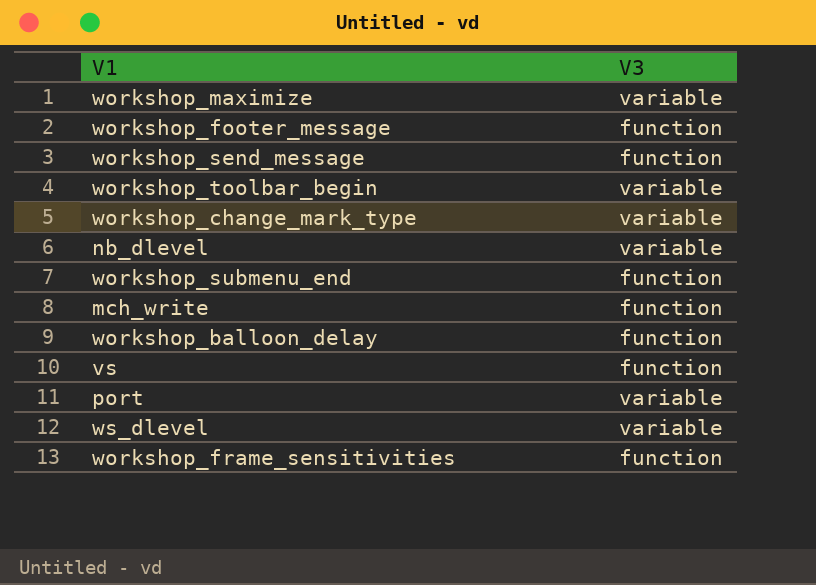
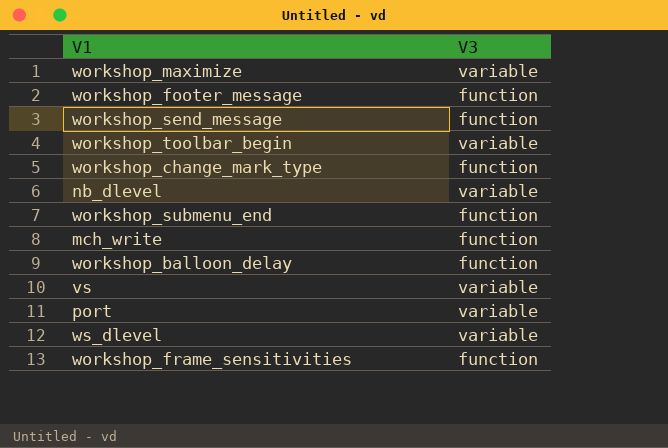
workshop_change_mark_type | V3: variable -> function
vs | V3: function -> variable

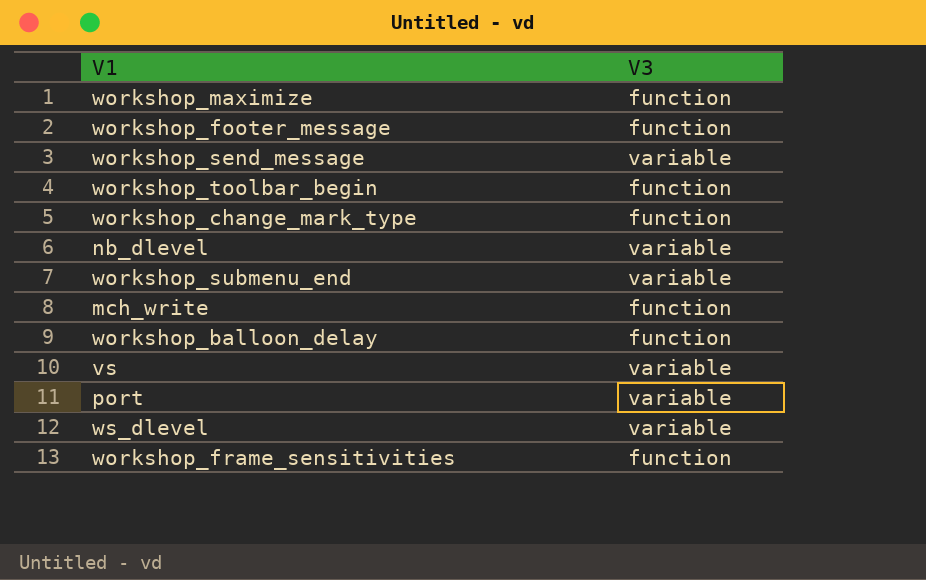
workshop_maximize | V3: variable -> function
workshop_send_message | V3: function -> variable
workshop_toolbar_begin | V3: variable -> function
workshop_submenu_end | V3: function -> variable

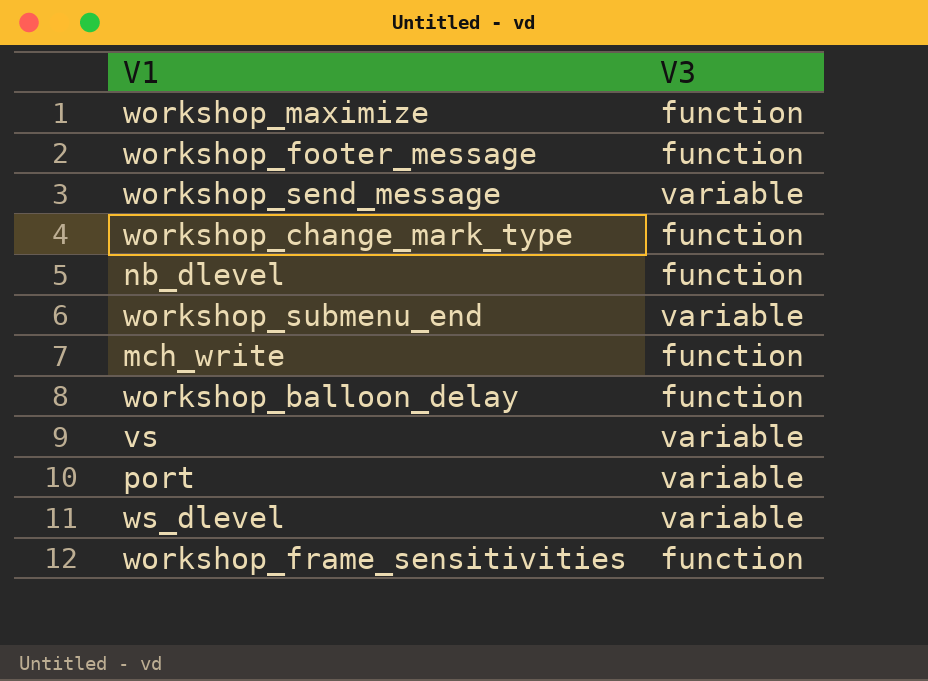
row workshop_toolbar_begin: function -> none
nb_dlevel | V3: variable -> function

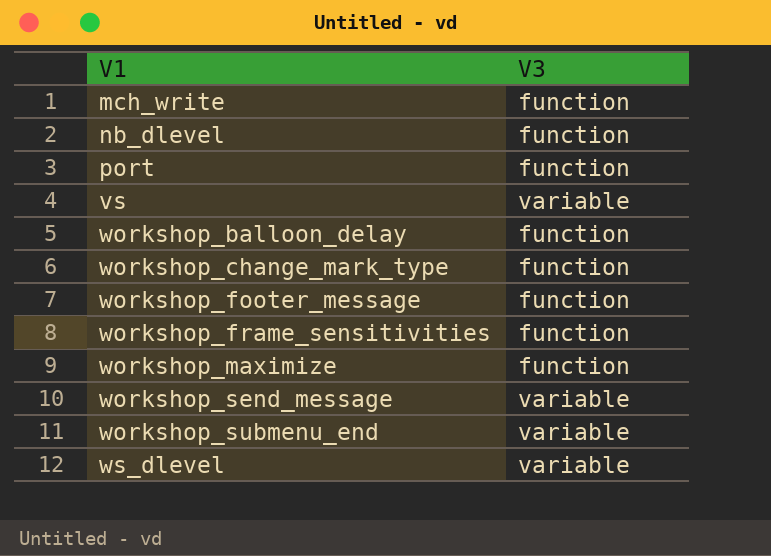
row order: none -> V1 ascending
port | V3: variable -> function

